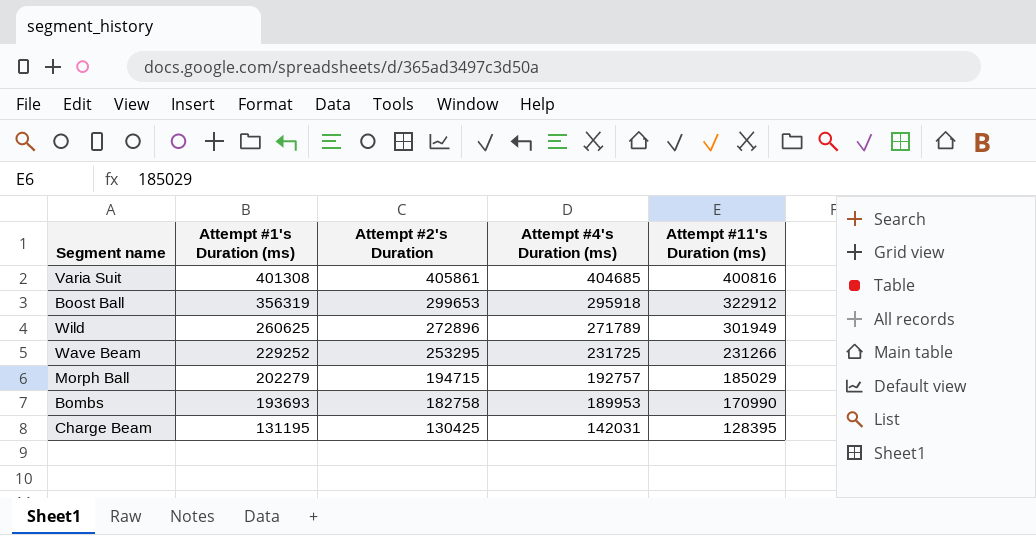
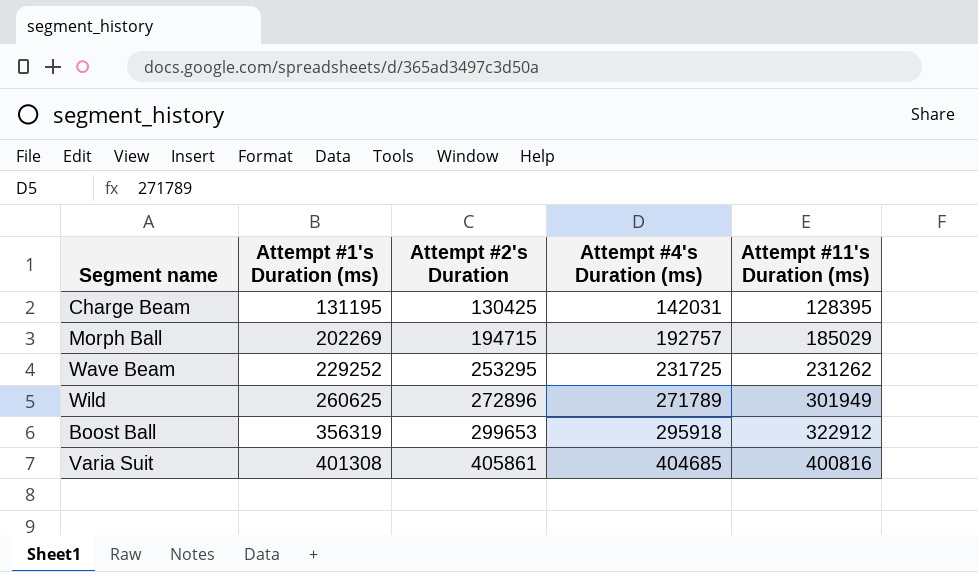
row order: Attempt #1's Duration (ms) descending -> Attempt #1's Duration (ms) ascending
row Bombs: 193693 | 182758 | 189953 | 170990 -> none
Morph Ball | Attempt #1's Duration (ms): 202279 -> 202269
Wave Beam | Attempt #11's Duration (ms): 231266 -> 231262

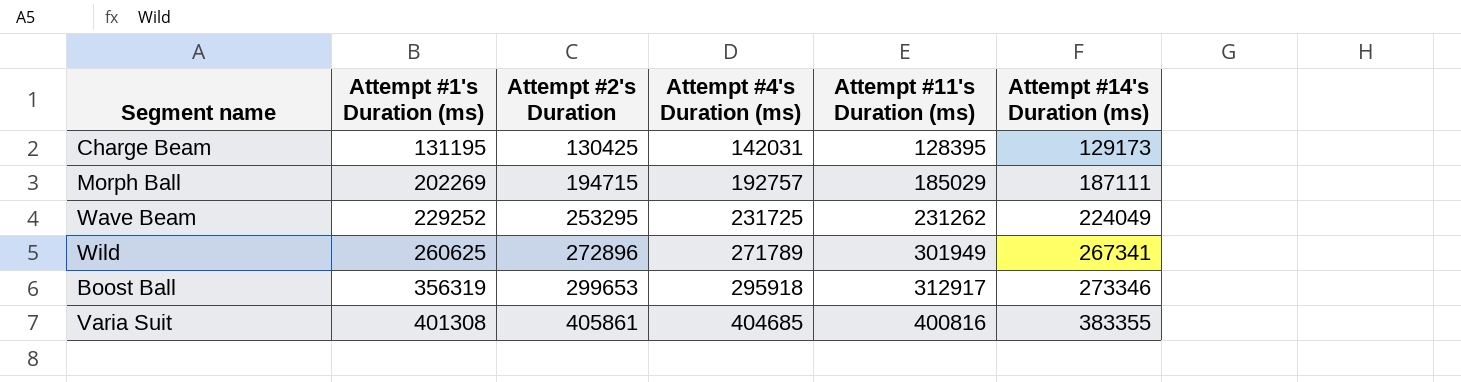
column Attempt #14's Duration (ms) | position: none -> 6
Boost Ball | Attempt #11's Duration (ms): 322912 -> 312917

